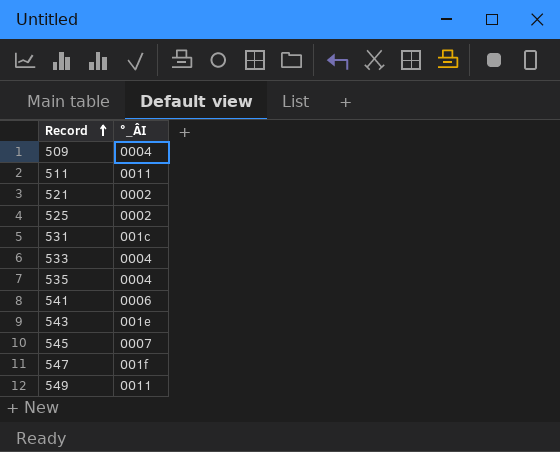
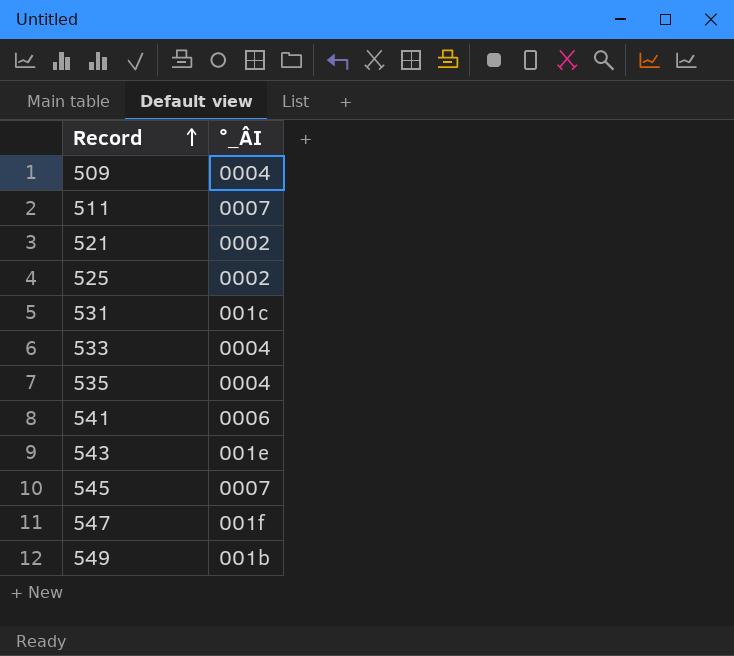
511 | °_ÂI: 0011 -> 0007
549 | °_ÂI: 0011 -> 001b

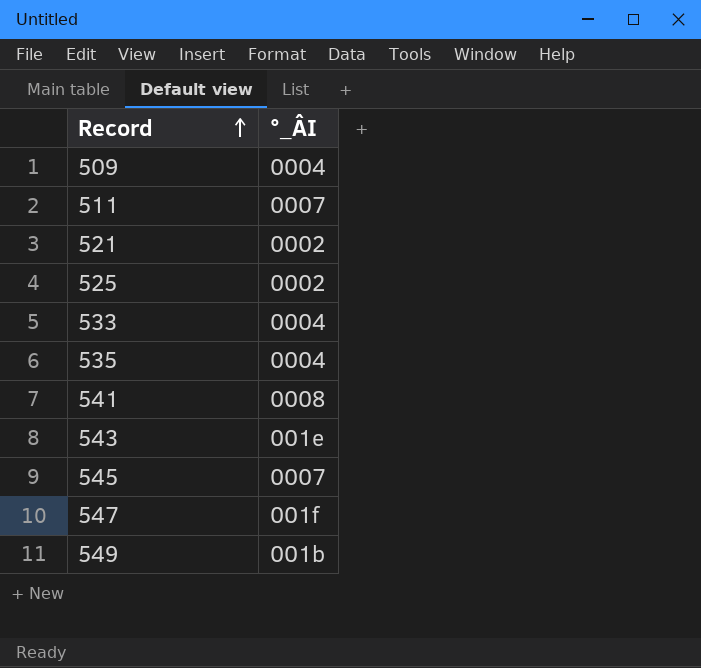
row 531: 001c -> none
541 | °_ÂI: 0006 -> 0008

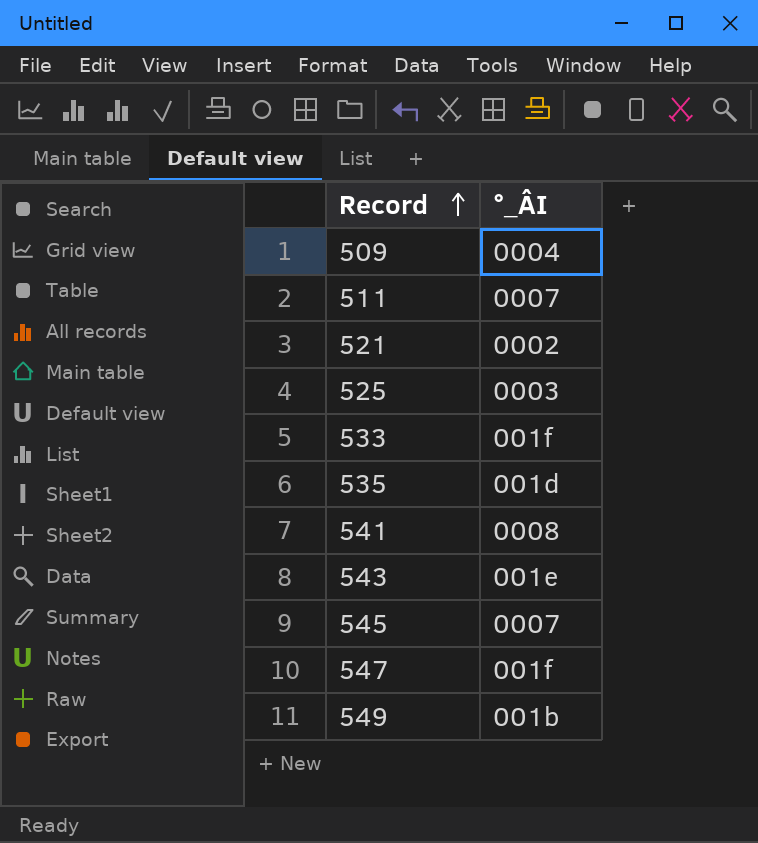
525 | °_ÂI: 0002 -> 0003
533 | °_ÂI: 0004 -> 001f
535 | °_ÂI: 0004 -> 001d

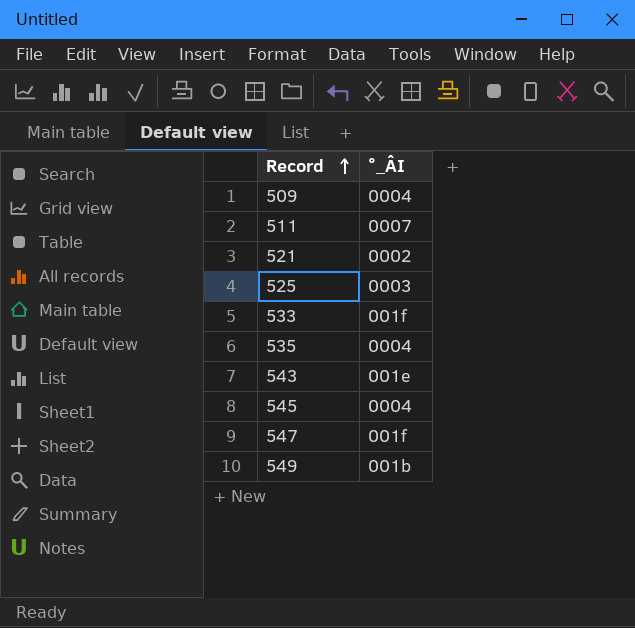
row 541: 0008 -> none
535 | °_ÂI: 001d -> 0004
545 | °_ÂI: 0007 -> 0004

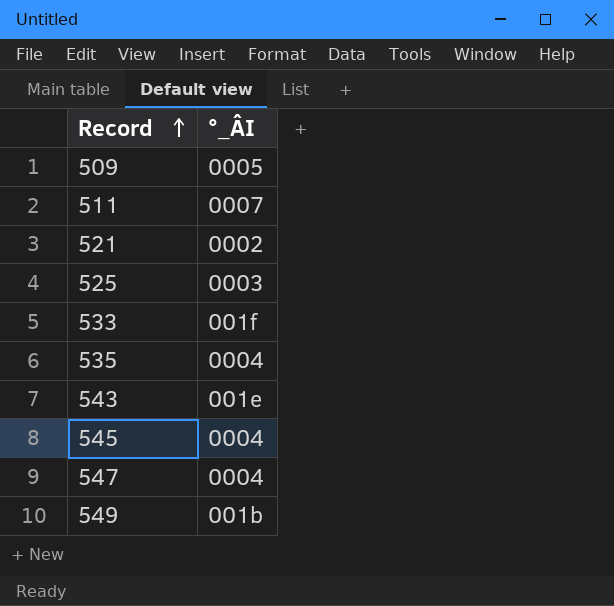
509 | °_ÂI: 0004 -> 0005
547 | °_ÂI: 001f -> 0004

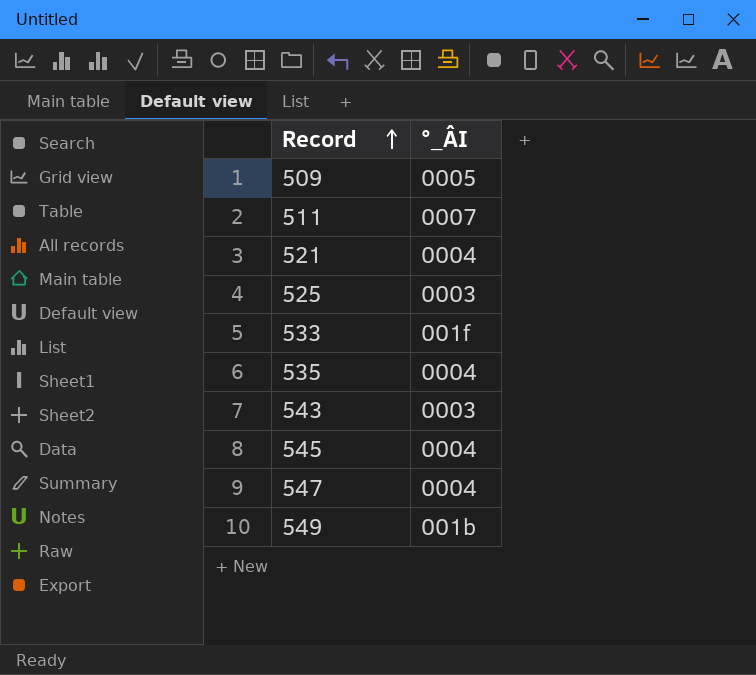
521 | °_ÂI: 0002 -> 0004
543 | °_ÂI: 001e -> 0003

